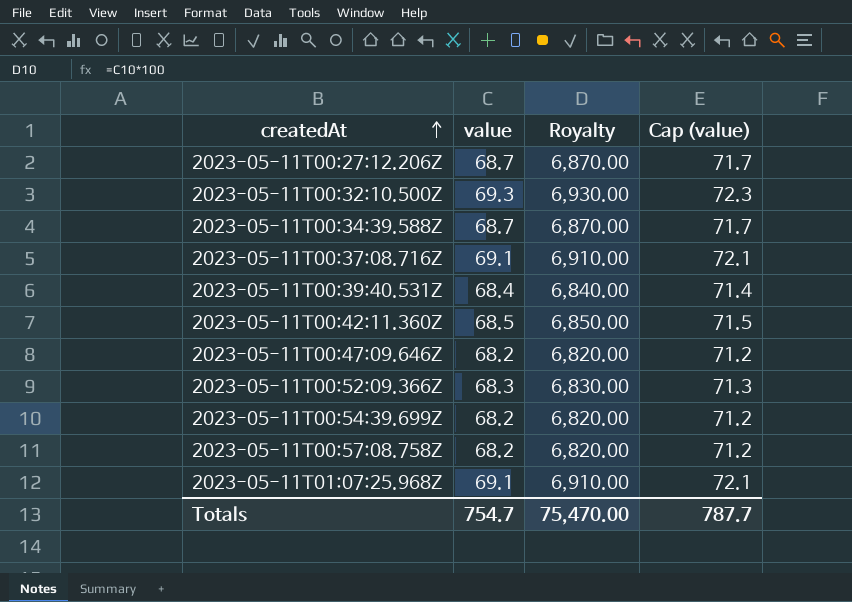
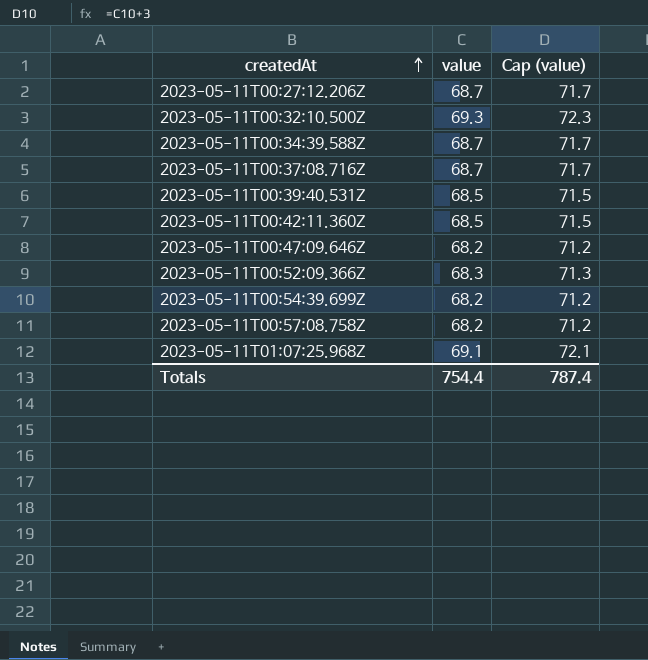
column Royalty | formula: [value] * 100 -> none
2023-05-11T00:37:08.716Z | value: 69.1 -> 68.7
2023-05-11T00:37:08.716Z | Cap (value): 72.1 -> 71.7
2023-05-11T00:39:40.531Z | value: 68.4 -> 68.5
2023-05-11T00:39:40.531Z | Cap (value): 71.4 -> 71.5
Totals | value: 754.7 -> 754.4
Totals | Cap (value): 787.7 -> 787.4

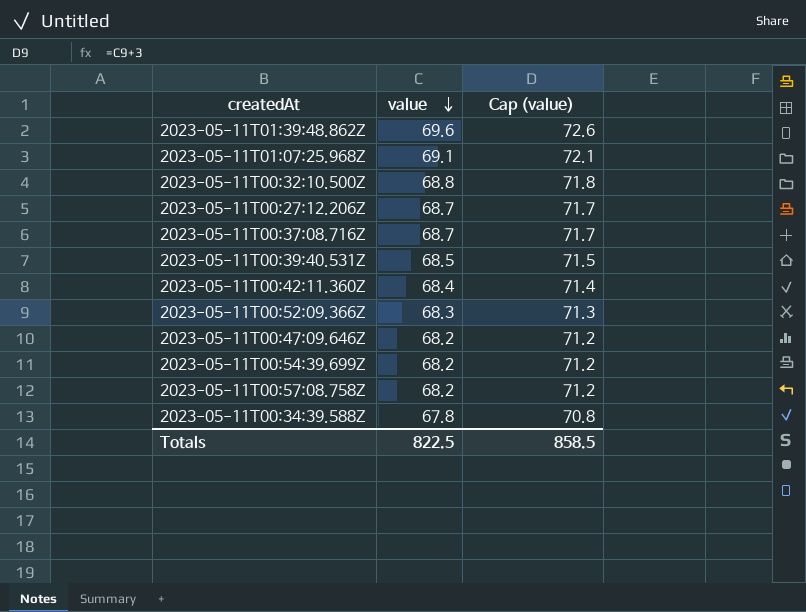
row order: createdAt ascending -> value descending
row 2023-05-11T01:39:48.862Z: none -> 69.6 | 72.6
2023-05-11T00:32:10.500Z | value: 69.3 -> 68.8
2023-05-11T00:32:10.500Z | Cap (value): 72.3 -> 71.8
2023-05-11T00:42:11.360Z | value: 68.5 -> 68.4
2023-05-11T00:42:11.360Z | Cap (value): 71.5 -> 71.4
2023-05-11T00:34:39.588Z | value: 68.7 -> 67.8
2023-05-11T00:34:39.588Z | Cap (value): 71.7 -> 70.8
Totals | value: 754.4 -> 822.5
Totals | Cap (value): 787.4 -> 858.5

